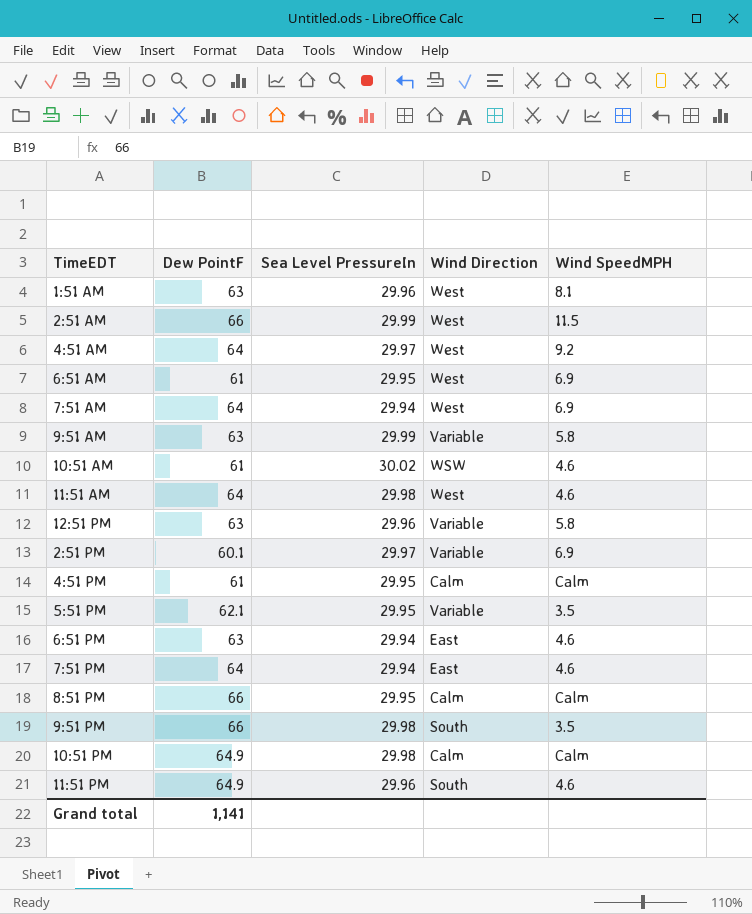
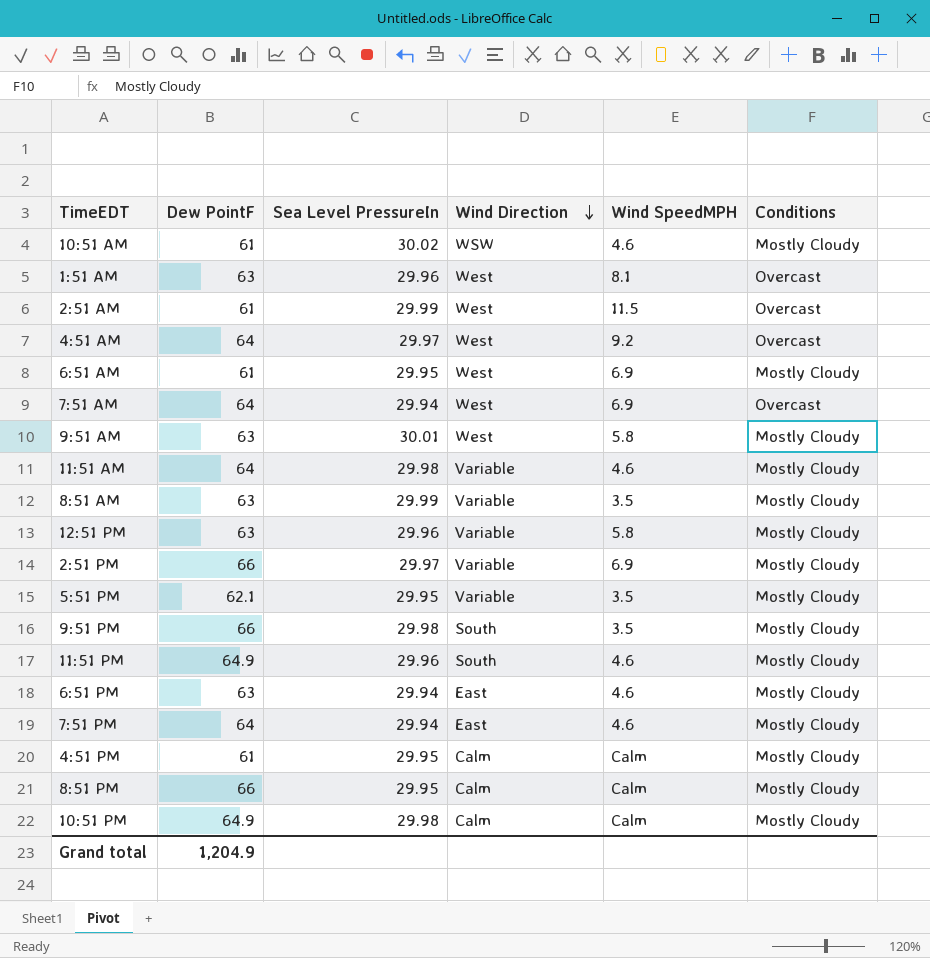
row order: none -> Wind Direction descending
column Conditions | position: none -> 6
2:51 AM | Dew PointF: 66 -> 61
9:51 AM | Sea Level PressureIn: 29.99 -> 30.01
9:51 AM | Wind Direction: Variable -> West
11:51 AM | Wind Direction: West -> Variable
row 8:51 AM: none -> 63 | 29.99 | Variable | 3.5 | Mostly Cloudy
2:51 PM | Dew PointF: 60.1 -> 66
Grand total | Dew PointF: 1,141 -> 1,204.9

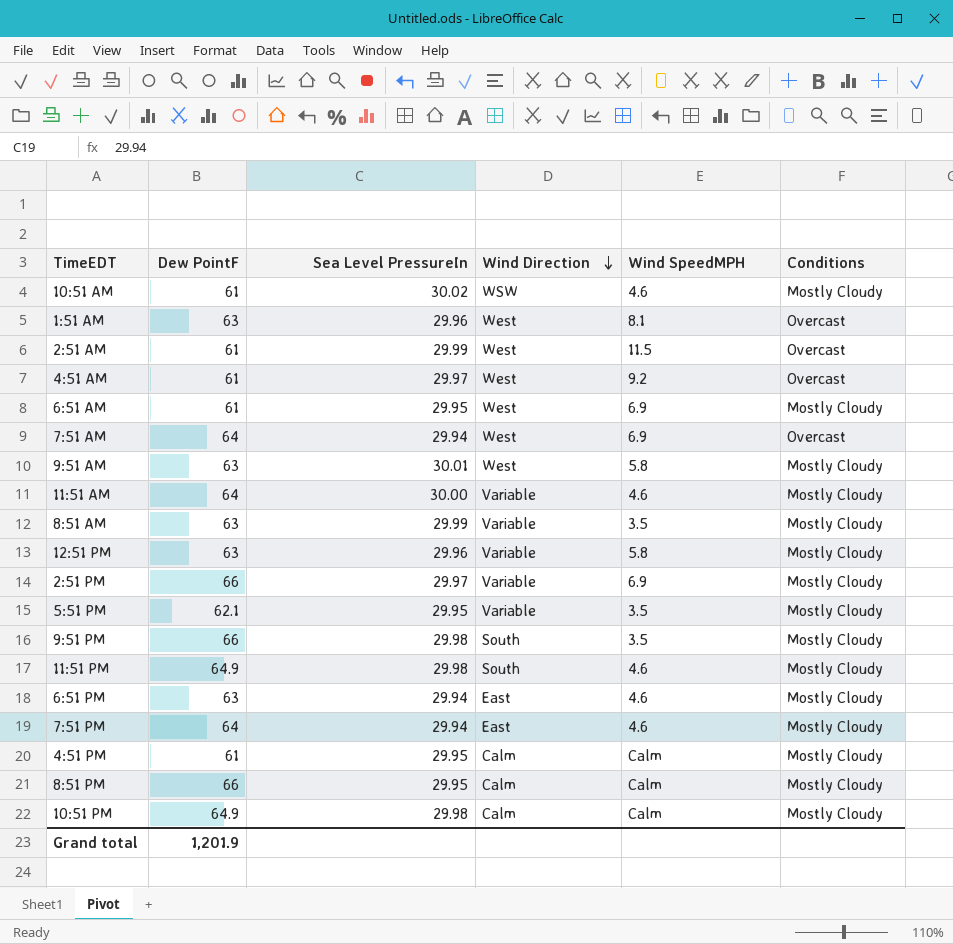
4:51 AM | Dew PointF: 64 -> 61
11:51 AM | Sea Level PressureIn: 29.98 -> 30.00
11:51 PM | Sea Level PressureIn: 29.96 -> 29.98
Grand total | Dew PointF: 1,204.9 -> 1,201.9

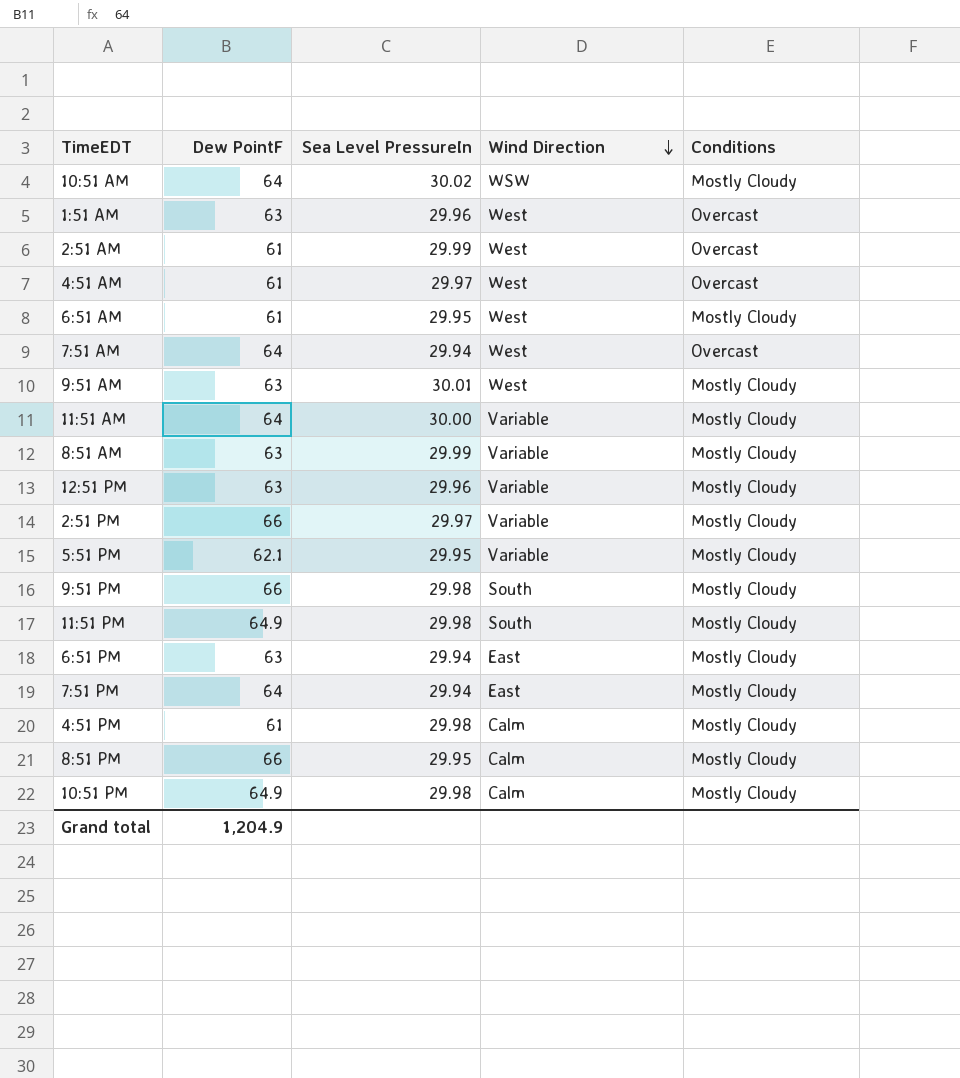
column Wind SpeedMPH | position: 5 -> none
10:51 AM | Dew PointF: 61 -> 64
4:51 PM | Sea Level PressureIn: 29.95 -> 29.98
Grand total | Dew PointF: 1,201.9 -> 1,204.9

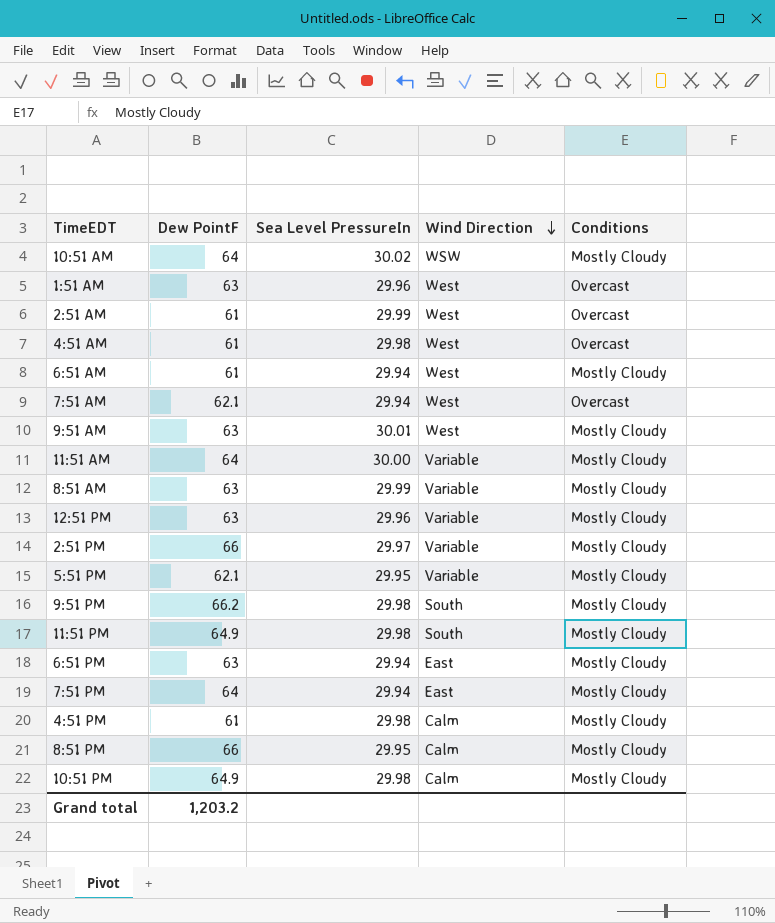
4:51 AM | Sea Level PressureIn: 29.97 -> 29.98
6:51 AM | Sea Level PressureIn: 29.95 -> 29.94
7:51 AM | Dew PointF: 64 -> 62.1
9:51 PM | Dew PointF: 66 -> 66.2
Grand total | Dew PointF: 1,204.9 -> 1,203.2

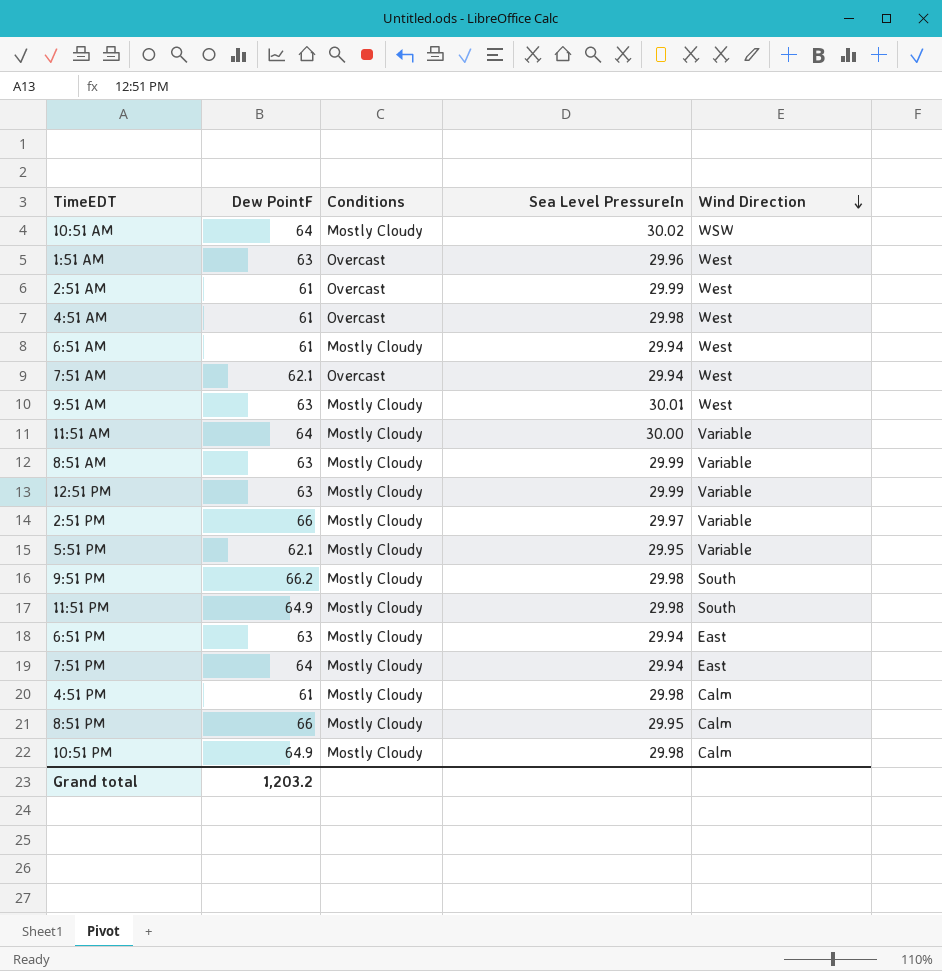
column Conditions | position: 5 -> 3
12:51 PM | Sea Level PressureIn: 29.96 -> 29.99

